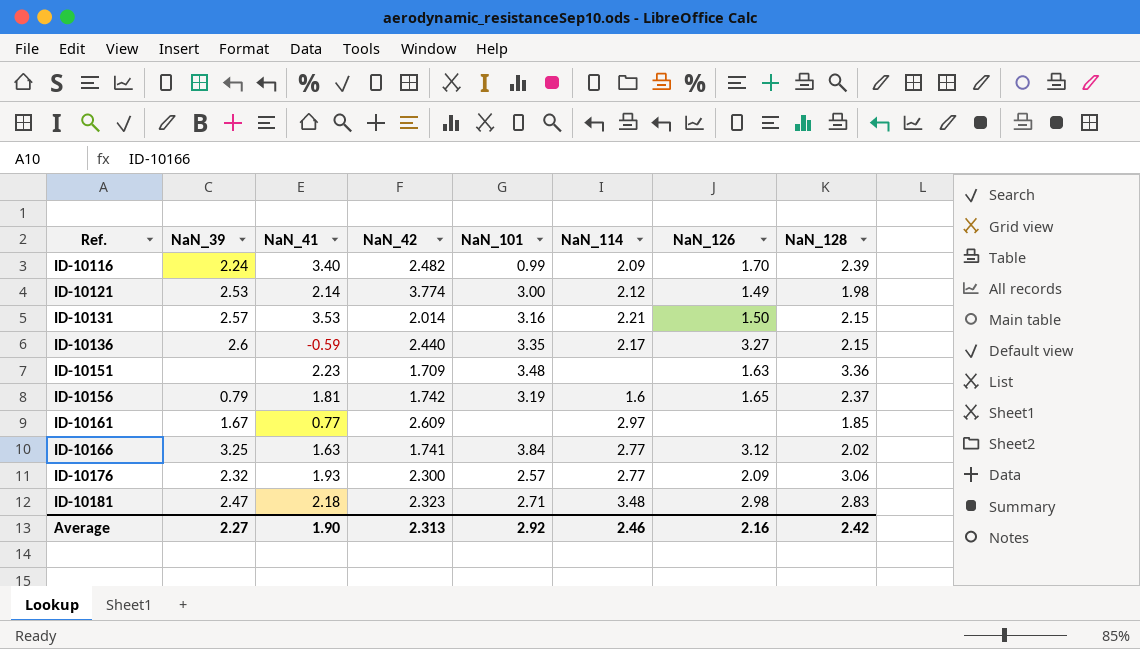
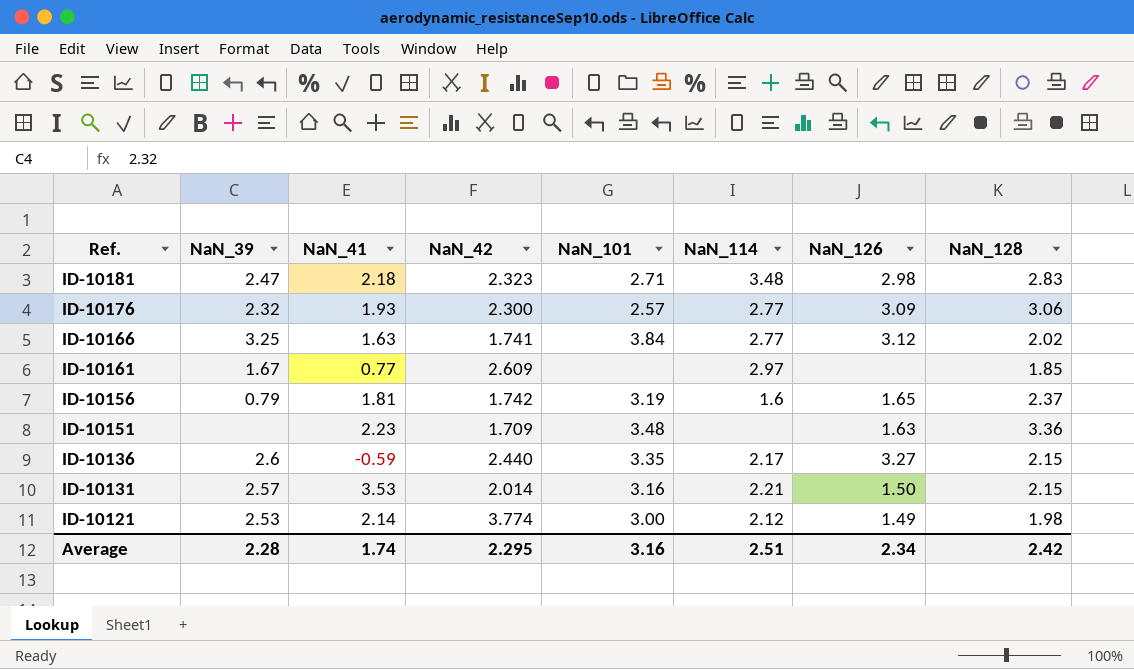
row order: Ref. ascending -> Ref. descending
row ID-10116: 2.24 | 3.40 | 2.482 | 0.99 | 2.09 | 1.70 | 2.39 -> none
ID-10176 | NaN_126: 2.09 -> 3.09
Average | NaN_39: 2.27 -> 2.28
Average | NaN_41: 1.90 -> 1.74
Average | NaN_42: 2.313 -> 2.295
Average | NaN_101: 2.92 -> 3.16
Average | NaN_114: 2.46 -> 2.51
Average | NaN_126: 2.16 -> 2.34

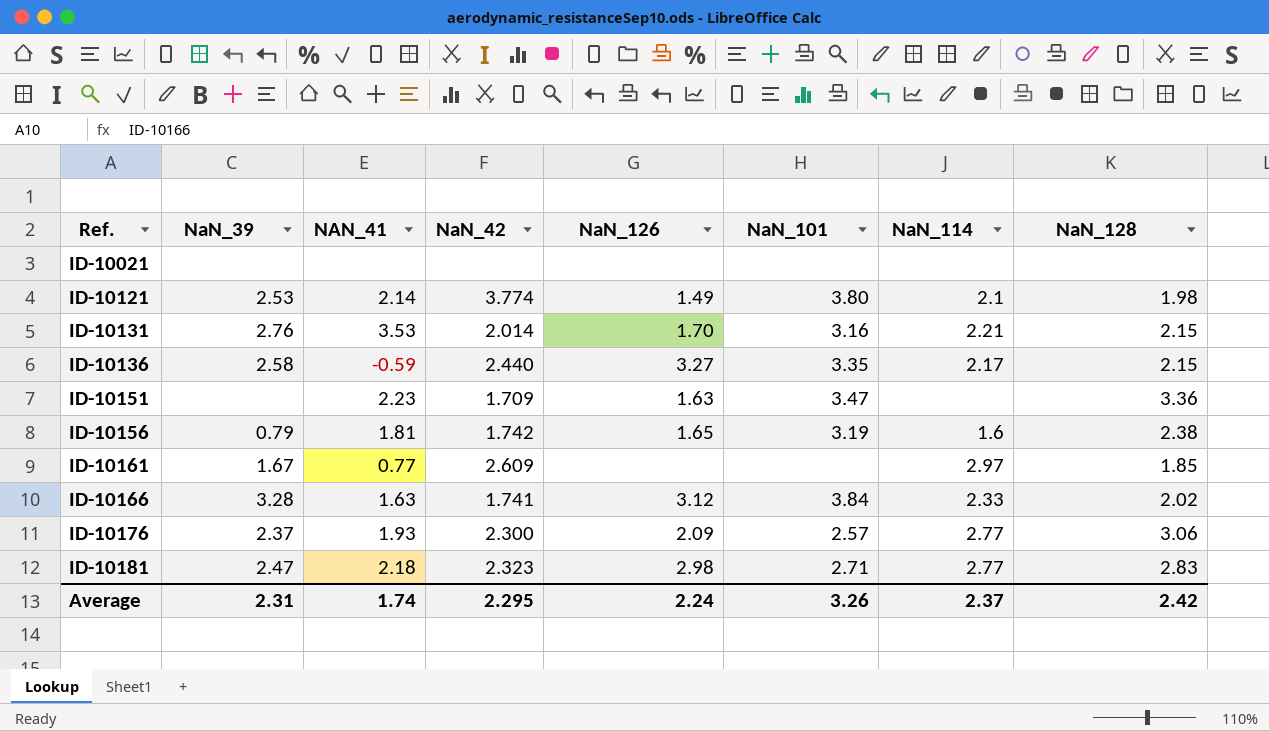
row order: Ref. descending -> Ref. ascending
column name: NaN_41 -> NAN_41
column NaN_126 | position: 7 -> 5
row ID-10021: none -> none | none | none | none | none | none | none
ID-10121 | NaN_101: 3.00 -> 3.80
ID-10121 | NaN_114: 2.12 -> 2.1
ID-10131 | NaN_39: 2.57 -> 2.76
ID-10131 | NaN_126: 1.50 -> 1.70
ID-10136 | NaN_39: 2.6 -> 2.58
ID-10151 | NaN_101: 3.48 -> 3.47
ID-10156 | NaN_128: 2.37 -> 2.38
ID-10166 | NaN_39: 3.25 -> 3.28
ID-10166 | NaN_114: 2.77 -> 2.33
ID-10176 | NaN_39: 2.32 -> 2.37
ID-10176 | NaN_126: 3.09 -> 2.09
ID-10181 | NaN_114: 3.48 -> 2.77
Average | NaN_39: 2.28 -> 2.31
Average | NaN_126: 2.34 -> 2.24
Average | NaN_101: 3.16 -> 3.26
Average | NaN_114: 2.51 -> 2.37

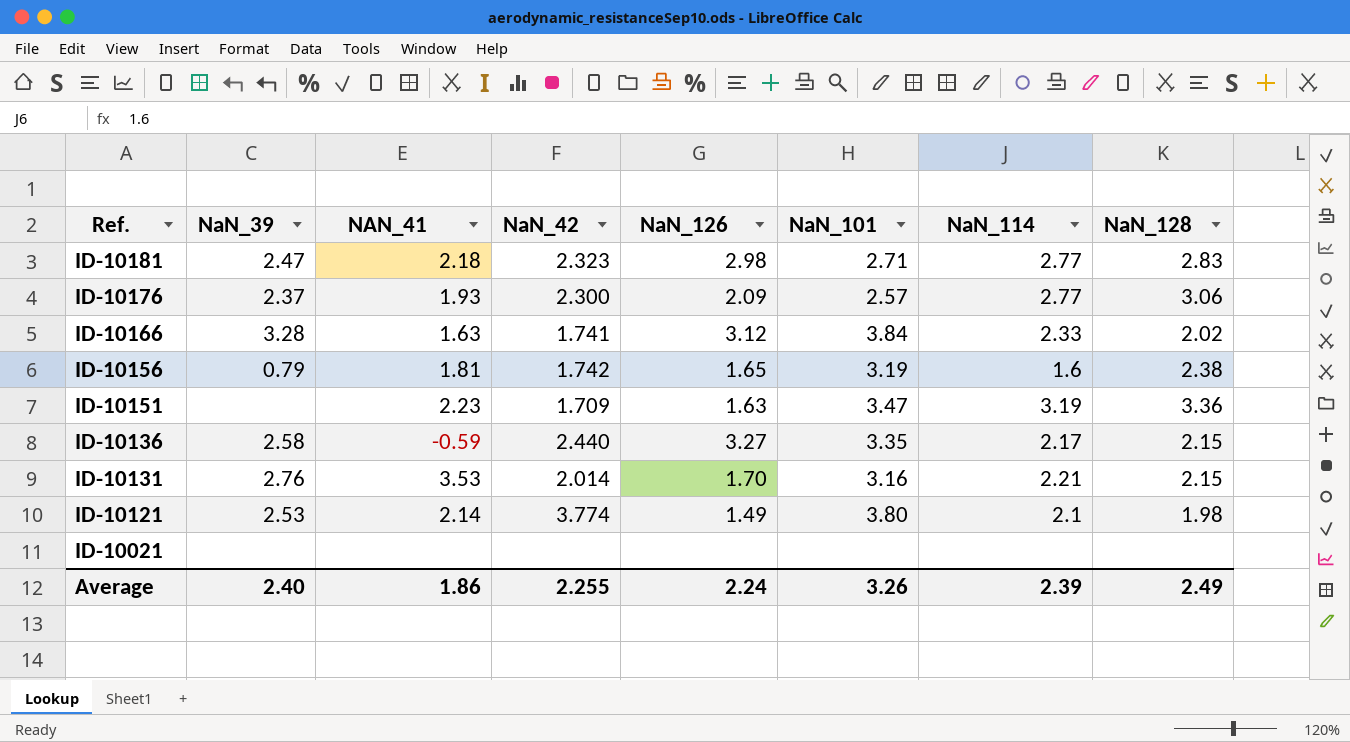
row order: Ref. ascending -> Ref. descending
row ID-10161: 1.67 | 0.77 | 2.609 | none | none | 2.97 | 1.85 -> none
ID-10151 | NaN_114: none -> 3.19
Average | NaN_39: 2.31 -> 2.40
Average | NAN_41: 1.74 -> 1.86
Average | NaN_42: 2.295 -> 2.255
Average | NaN_114: 2.37 -> 2.39
Average | NaN_128: 2.42 -> 2.49

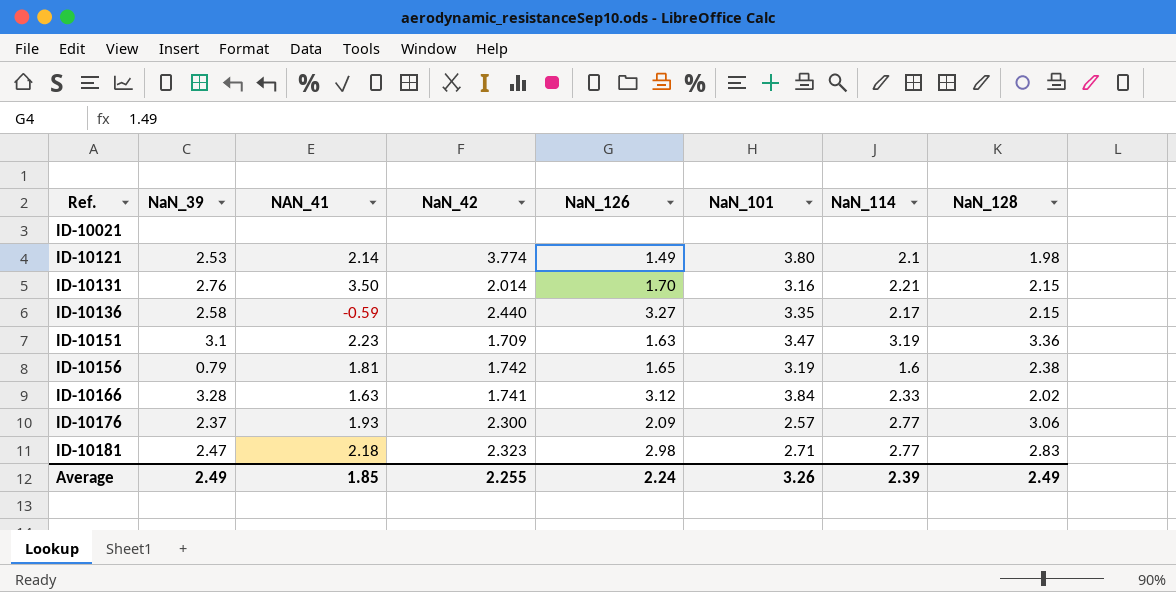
row order: Ref. descending -> Ref. ascending
ID-10131 | NAN_41: 3.53 -> 3.50
ID-10151 | NaN_39: none -> 3.1
Average | NaN_39: 2.40 -> 2.49
Average | NAN_41: 1.86 -> 1.85

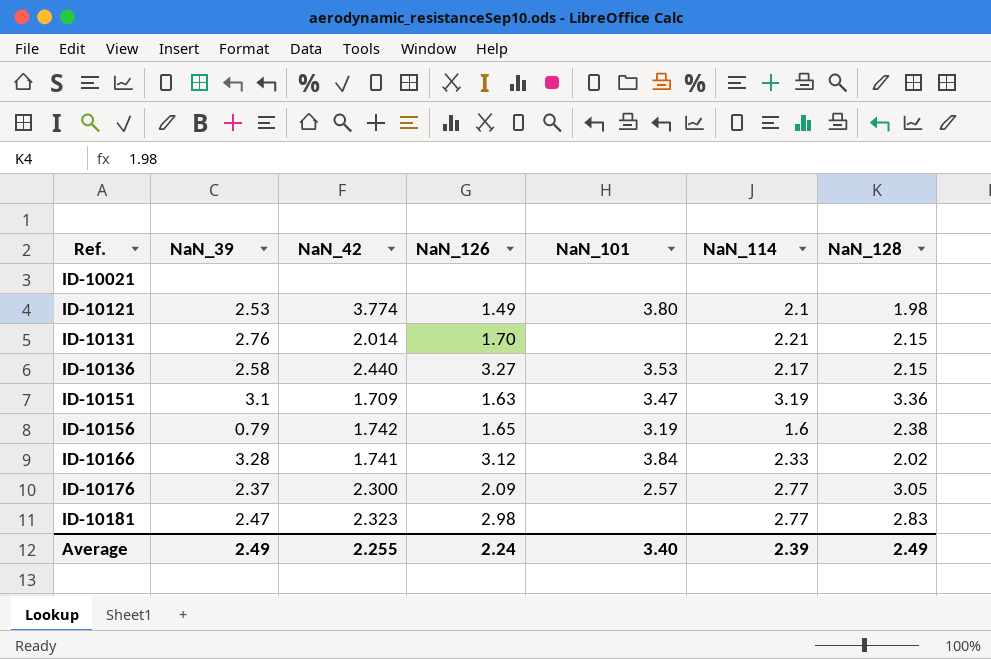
column NAN_41 | position: 3 -> none
ID-10131 | NaN_101: 3.16 -> none
ID-10136 | NaN_101: 3.35 -> 3.53
ID-10176 | NaN_128: 3.06 -> 3.05
ID-10181 | NaN_101: 2.71 -> none
Average | NaN_101: 3.26 -> 3.40

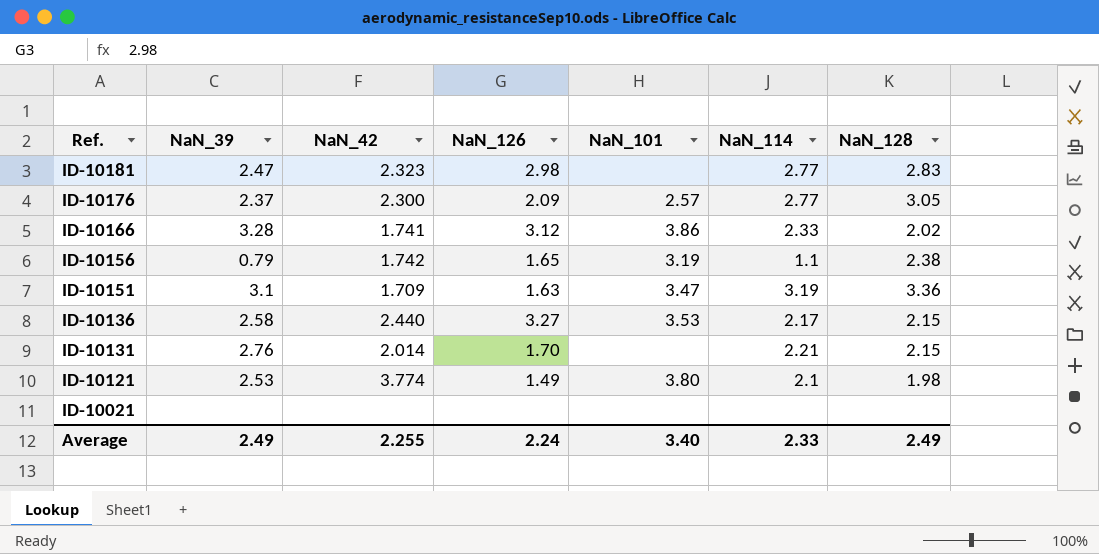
row order: Ref. ascending -> Ref. descending
ID-10166 | NaN_101: 3.84 -> 3.86
ID-10156 | NaN_114: 1.6 -> 1.1
Average | NaN_114: 2.39 -> 2.33

